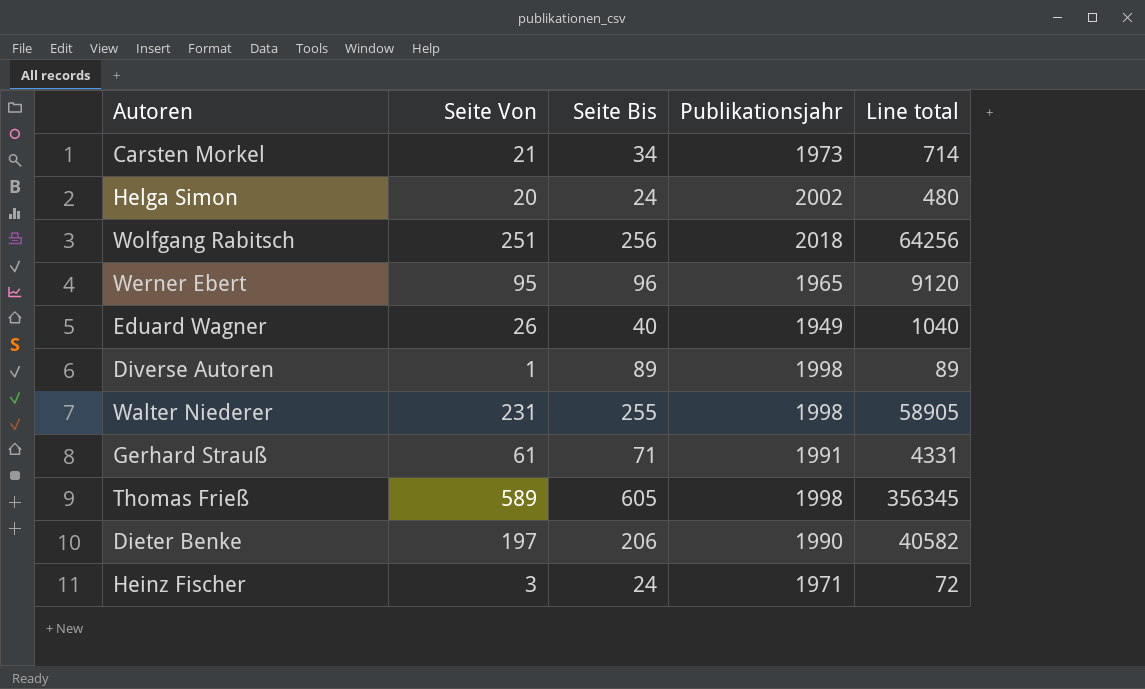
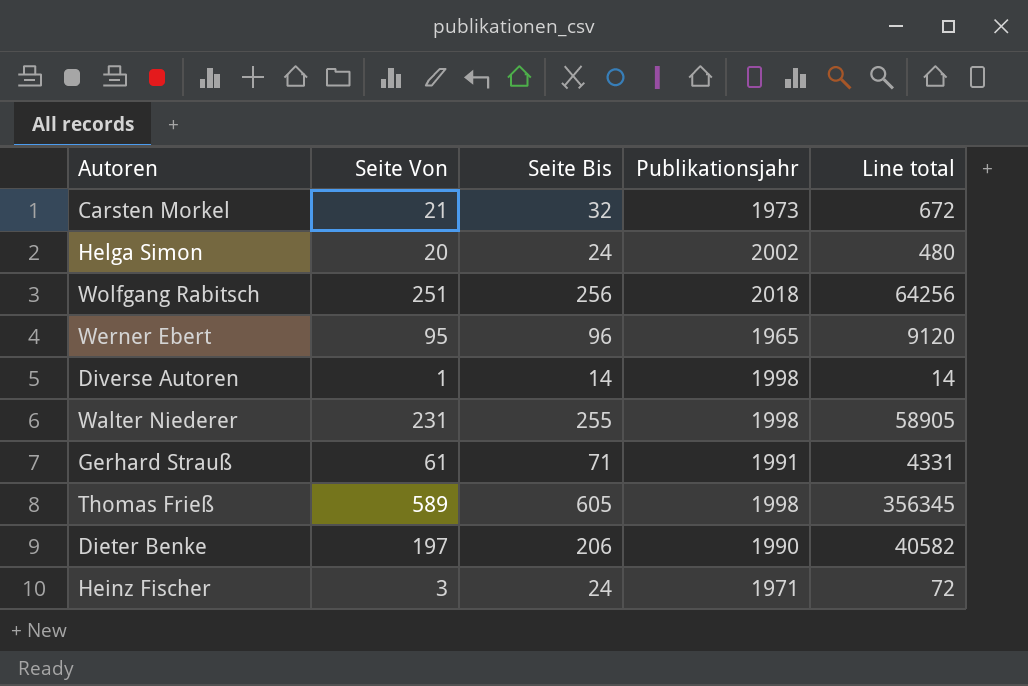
row Eduard Wagner: 26 | 40 | 1949 | 1040 -> none
Carsten Morkel | Seite Bis: 34 -> 32
Carsten Morkel | Line total: 714 -> 672
Diverse Autoren | Seite Bis: 89 -> 14
Diverse Autoren | Line total: 89 -> 14

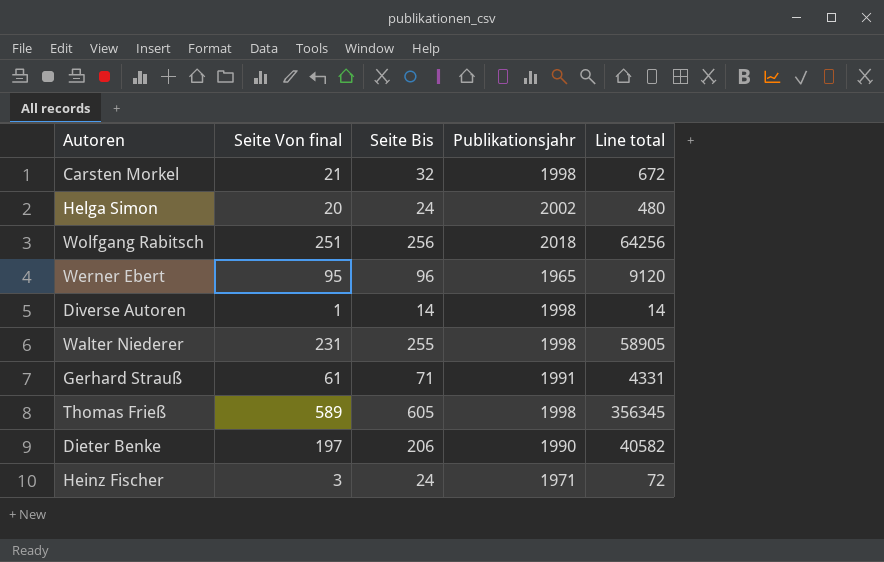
column name: Seite Von -> Seite Von final
Carsten Morkel | Publikationsjahr: 1973 -> 1998

